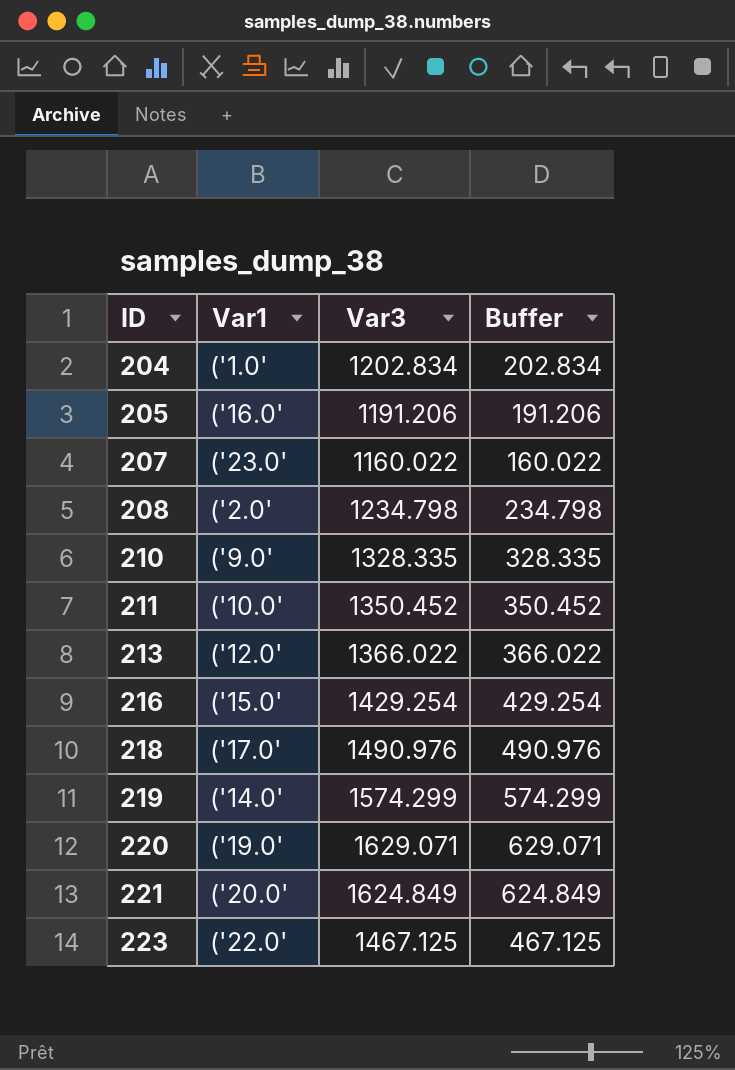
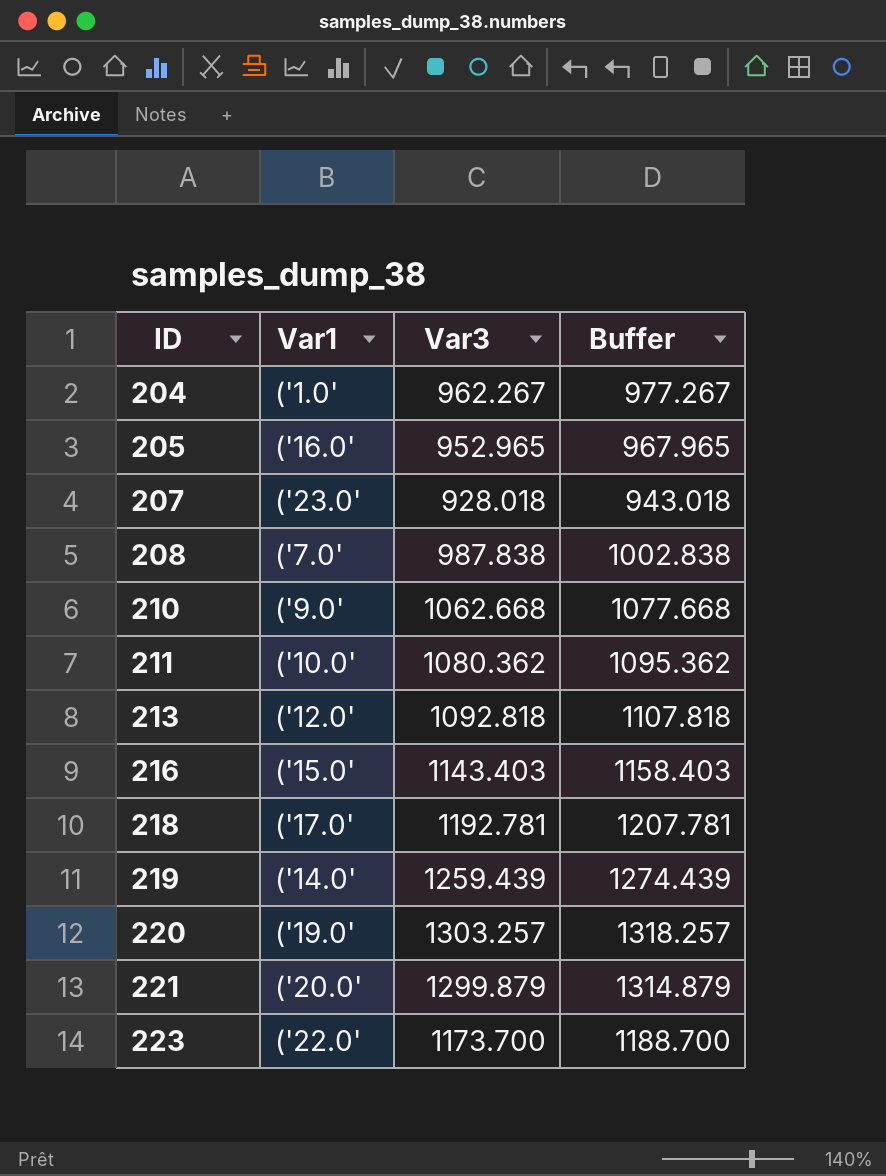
column Buffer | formula: [Var3] - 1000 -> [Var3] + 15
204 | Var3: 1202.834 -> 962.267
205 | Var3: 1191.206 -> 952.965
207 | Var3: 1160.022 -> 928.018
208 | Var1: ('2.0' -> ('7.0'
208 | Var3: 1234.798 -> 987.838
210 | Var3: 1328.335 -> 1062.668
211 | Var3: 1350.452 -> 1080.362
213 | Var3: 1366.022 -> 1092.818
216 | Var3: 1429.254 -> 1143.403
218 | Var3: 1490.976 -> 1192.781
219 | Var3: 1574.299 -> 1259.439
220 | Var3: 1629.071 -> 1303.257
221 | Var3: 1624.849 -> 1299.879
223 | Var3: 1467.125 -> 1173.700

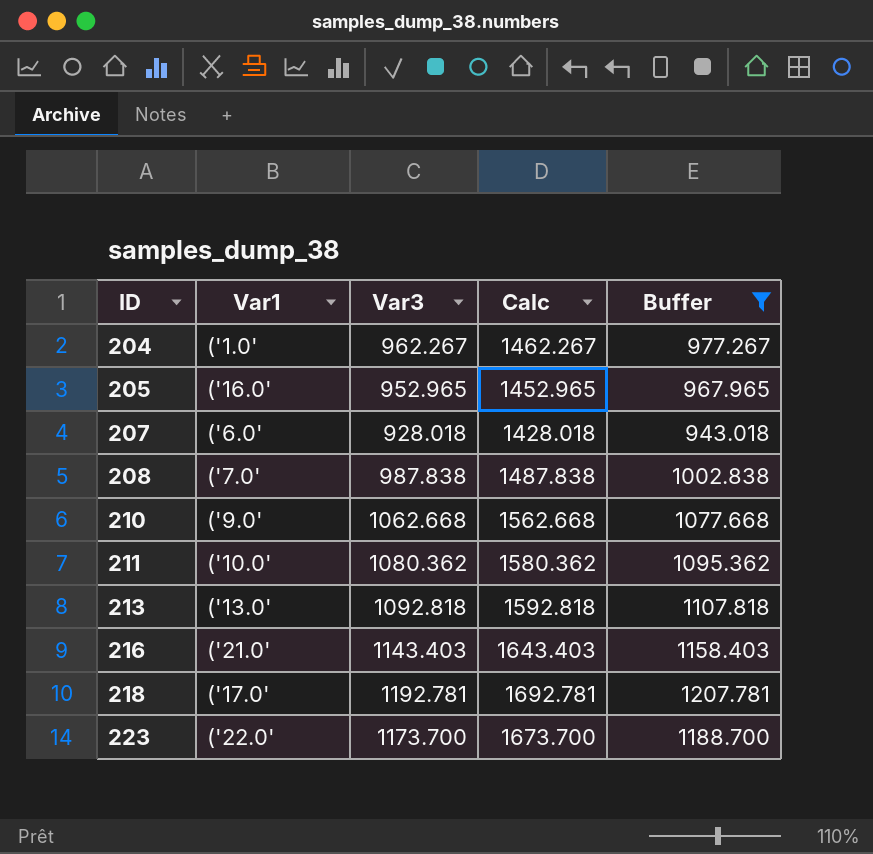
filter: none -> Buffer <= 1207.781
column Calc | formula: none -> [Var3] + 500
207 | Var1: ('23.0' -> ('6.0'
213 | Var1: ('12.0' -> ('13.0'
216 | Var1: ('15.0' -> ('21.0'

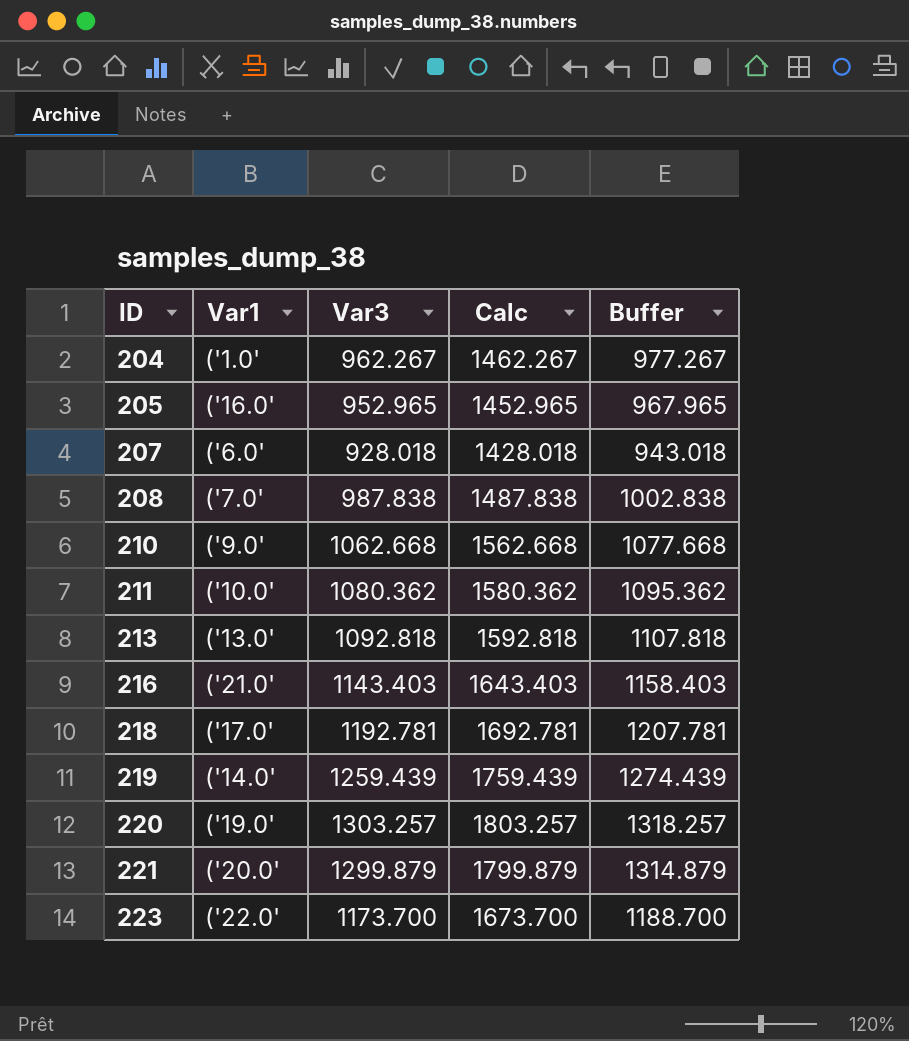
filter: Buffer <= 1207.781 -> none

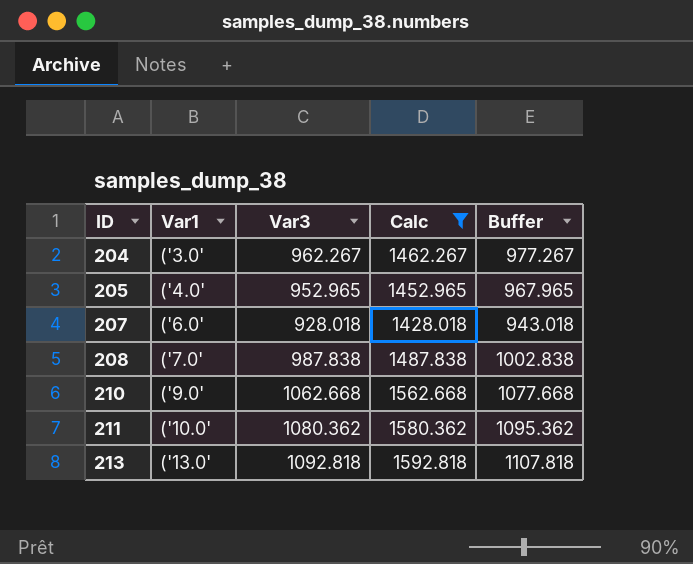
filter: none -> Calc <= 1592.818
204 | Var1: ('1.0' -> ('3.0'
205 | Var1: ('16.0' -> ('4.0'

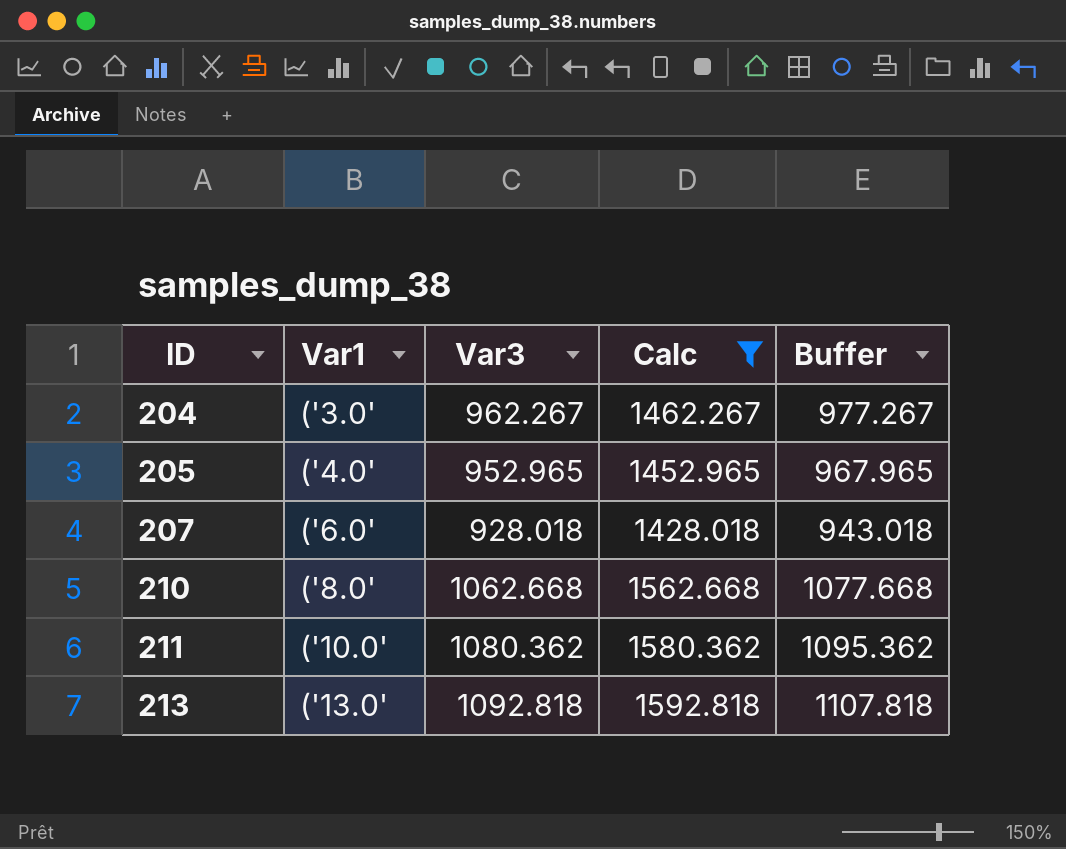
row 208: ('7.0' | 987.838 | 1487.838 | 1002.838 -> none
210 | Var1: ('9.0' -> ('8.0'

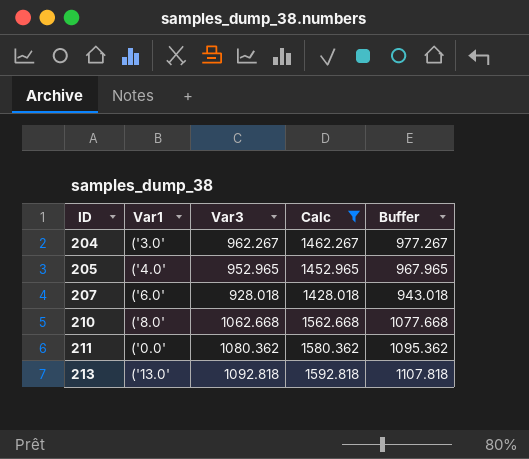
211 | Var1: ('10.0' -> ('0.0'

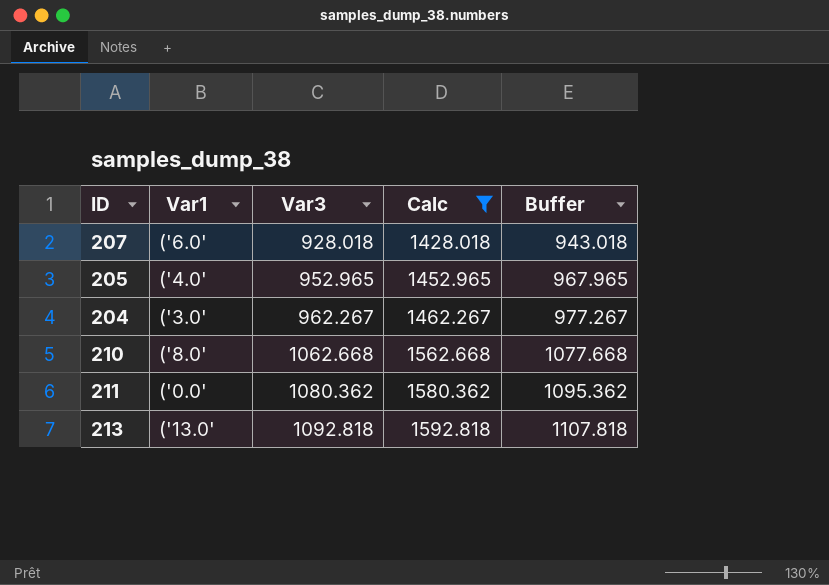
row order: ID ascending -> Var3 ascending

